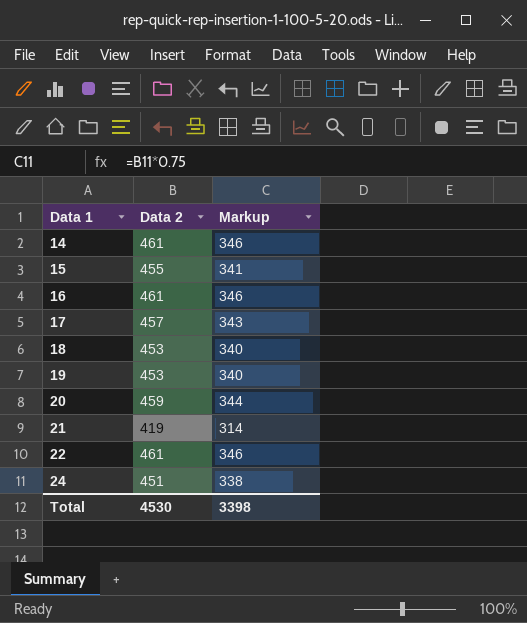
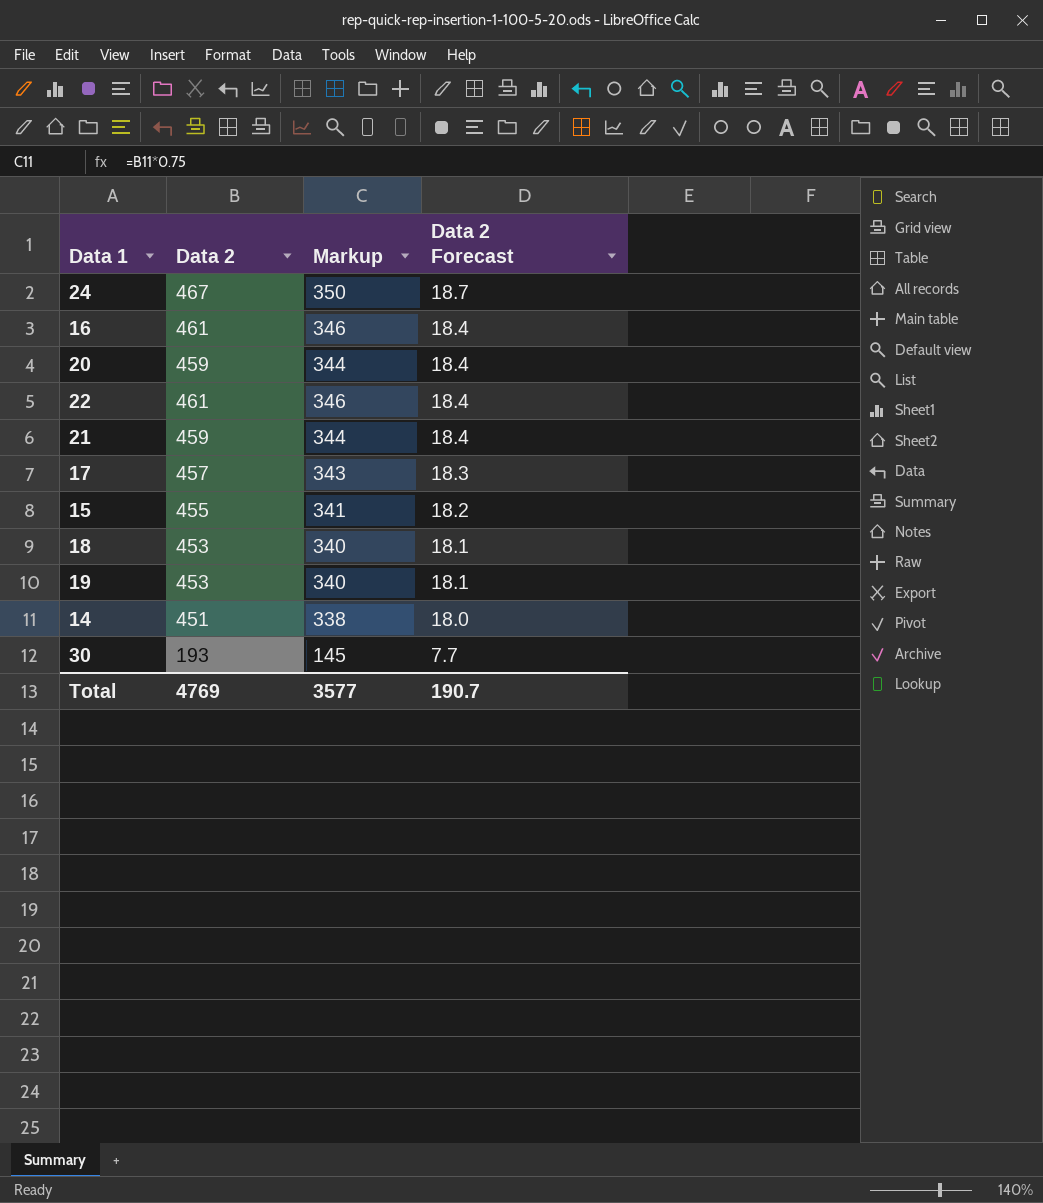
row order: Data 1 ascending -> Data 2 Forecast descending
column Data 2 Forecast | formula: none -> [Data 2] * 0.04
24 | Data 2: 451 -> 467
24 | Markup: 338 -> 350
21 | Data 2: 419 -> 459
21 | Markup: 314 -> 344
14 | Data 2: 461 -> 451
14 | Markup: 346 -> 338
row 30: none -> 193 | 145 | 7.7
Total | Data 2: 4530 -> 4769
Total | Markup: 3398 -> 3577

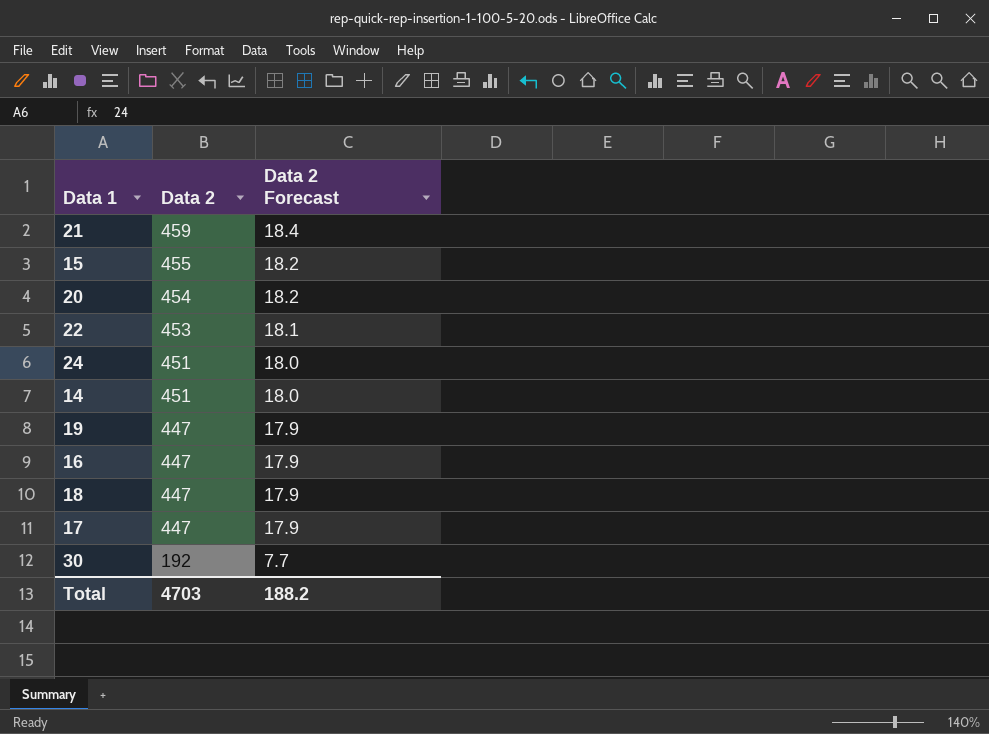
row order: Data 2 Forecast descending -> Data 2 descending
column Markup | formula: [Data 2] * 0.75 -> none
20 | Data 2: 459 -> 454
20 | Data 2 Forecast: 18.4 -> 18.2
22 | Data 2: 461 -> 453
22 | Data 2 Forecast: 18.4 -> 18.1
24 | Data 2: 467 -> 451
24 | Data 2 Forecast: 18.7 -> 18.0
19 | Data 2: 453 -> 447
19 | Data 2 Forecast: 18.1 -> 17.9
16 | Data 2: 461 -> 447
16 | Data 2 Forecast: 18.4 -> 17.9
18 | Data 2: 453 -> 447
18 | Data 2 Forecast: 18.1 -> 17.9
17 | Data 2: 457 -> 447
17 | Data 2 Forecast: 18.3 -> 17.9
30 | Data 2: 193 -> 192
Total | Data 2: 4769 -> 4703
Total | Data 2 Forecast: 190.7 -> 188.2

